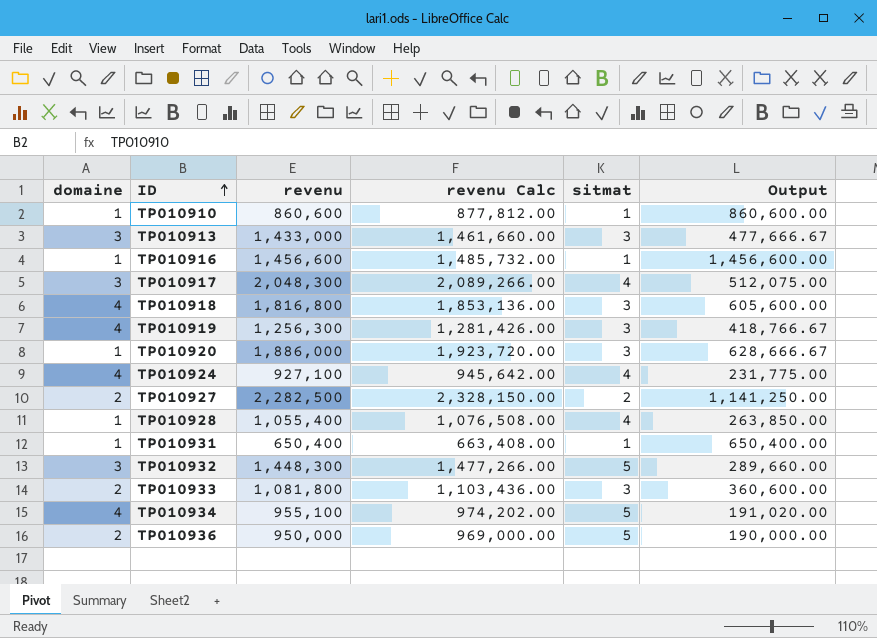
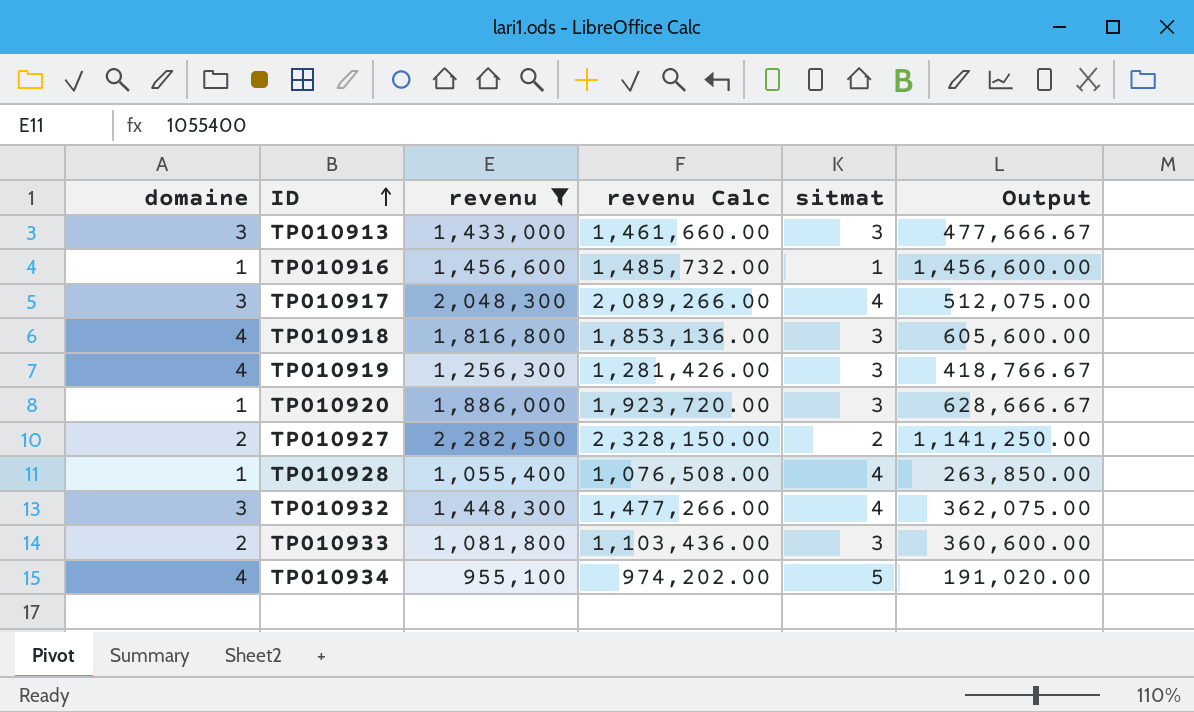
filter: none -> revenu >= 955,100
TP010932 | sitmat: 5 -> 4
TP010932 | Output: 289,660.00 -> 362,075.00

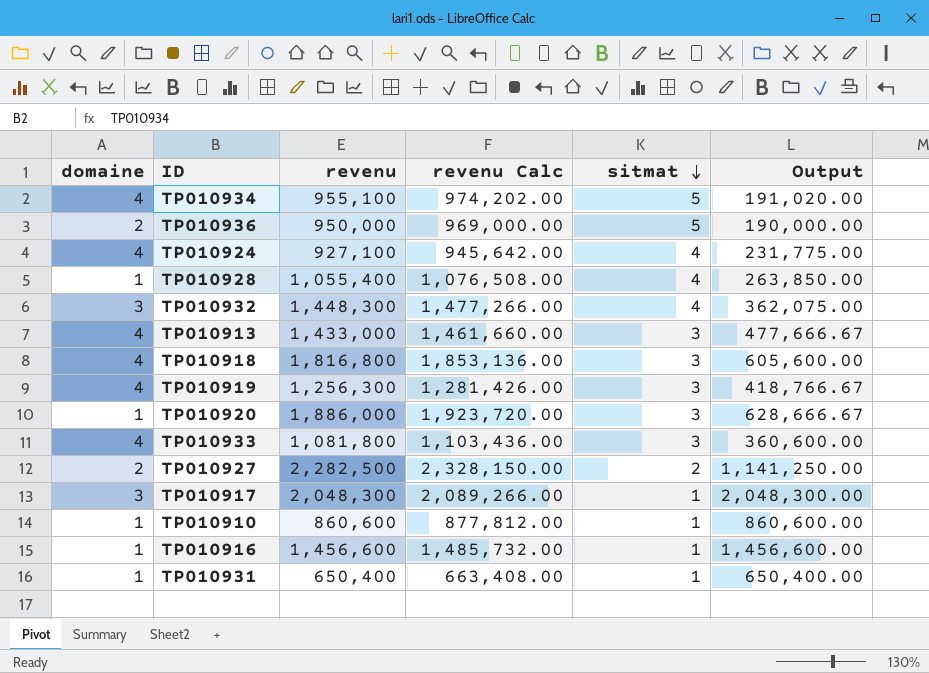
filter: revenu >= 955,100 -> none
row order: ID ascending -> sitmat descending
TP010913 | domaine: 3 -> 4
TP010933 | domaine: 2 -> 4
TP010917 | sitmat: 4 -> 1
TP010917 | Output: 512,075.00 -> 2,048,300.00

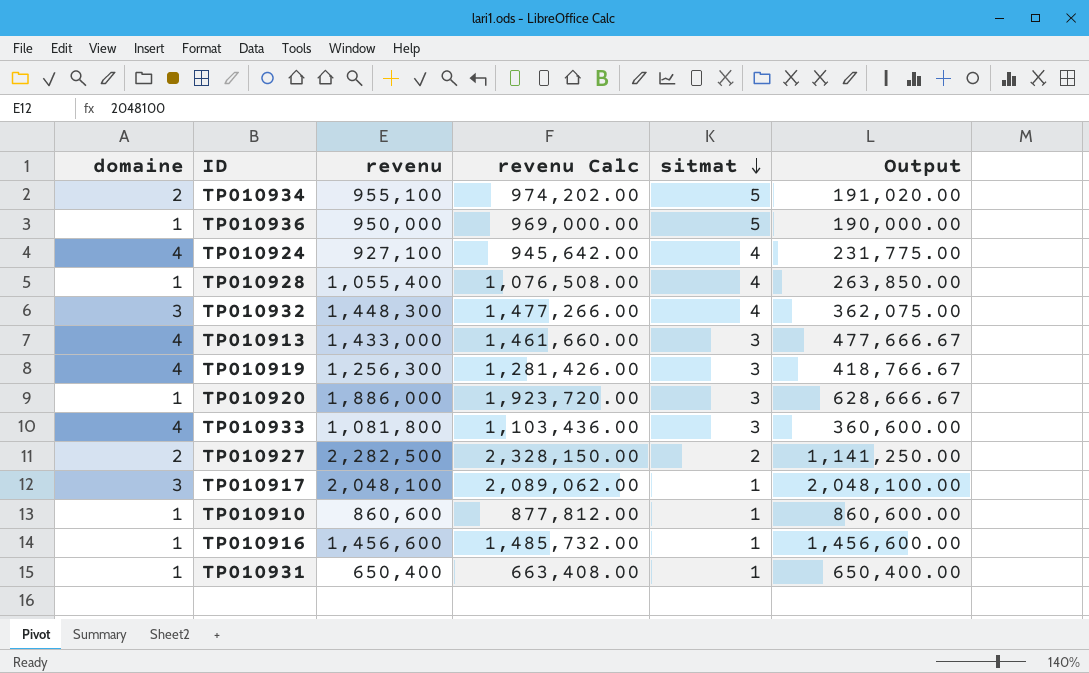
row TP010918: 4 | 1,816,800 | 1,853,136.00 | 3 | 605,600.00 -> none
TP010934 | domaine: 4 -> 2
TP010936 | domaine: 2 -> 1
TP010917 | revenu: 2,048,300 -> 2,048,100
TP010917 | revenu Calc: 2,089,266.00 -> 2,089,062.00
TP010917 | Output: 2,048,300.00 -> 2,048,100.00

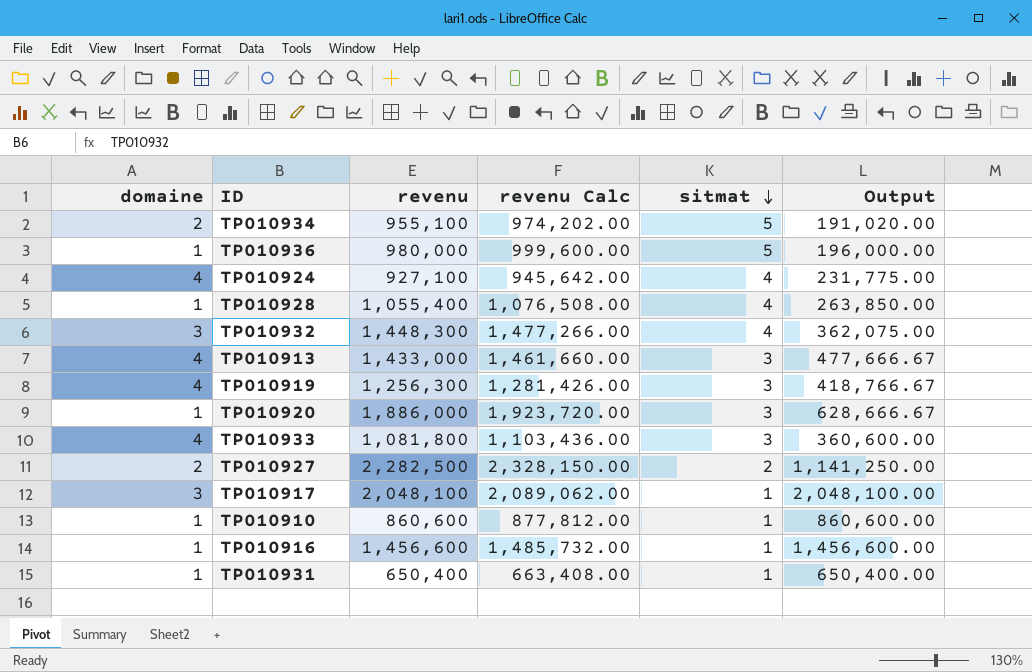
TP010936 | revenu: 950,000 -> 980,000
TP010936 | revenu Calc: 969,000.00 -> 999,600.00
TP010936 | Output: 190,000.00 -> 196,000.00

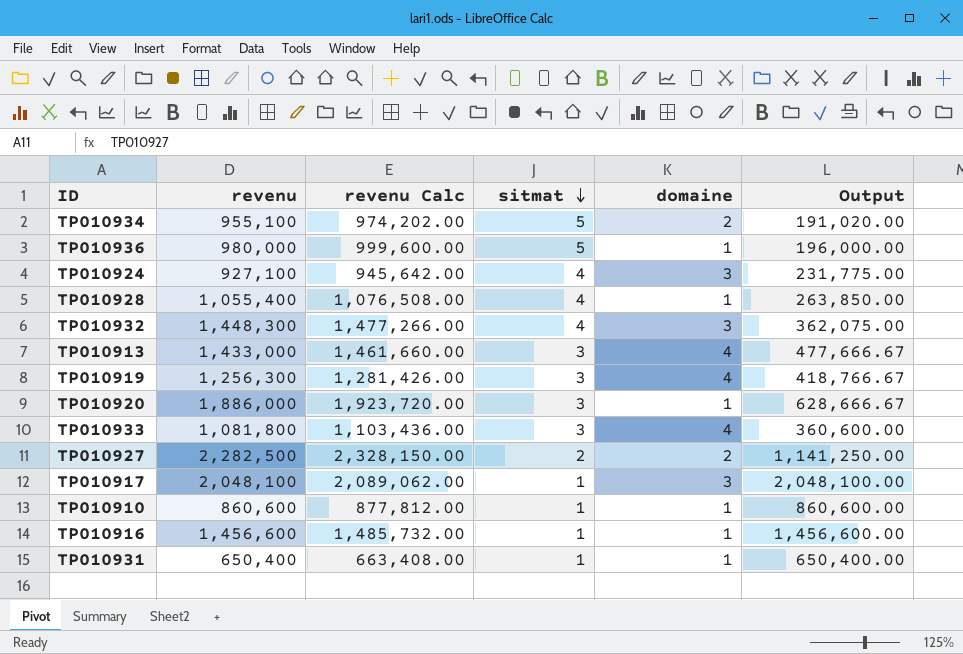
column domaine | position: 1 -> 5
TP010924 | domaine: 4 -> 3

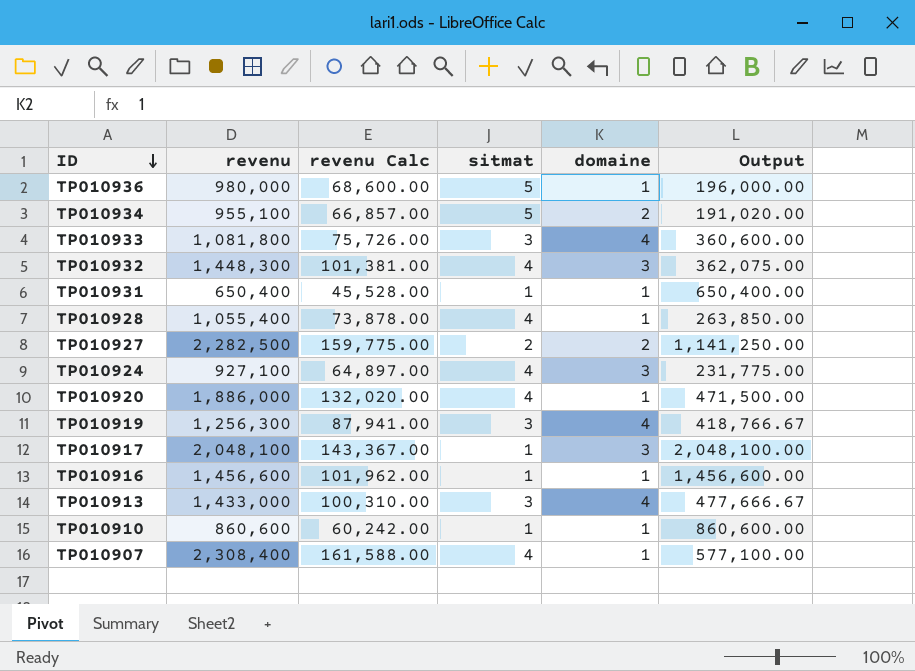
row order: sitmat descending -> ID descending
column revenu Calc | formula: [revenu] * 1.02 -> [revenu] * 0.07
TP010920 | sitmat: 3 -> 4
TP010920 | Output: 628,666.67 -> 471,500.00
row TP010907: none -> 2,308,400 | 161,588.00 | 4 | 1 | 577,100.00

